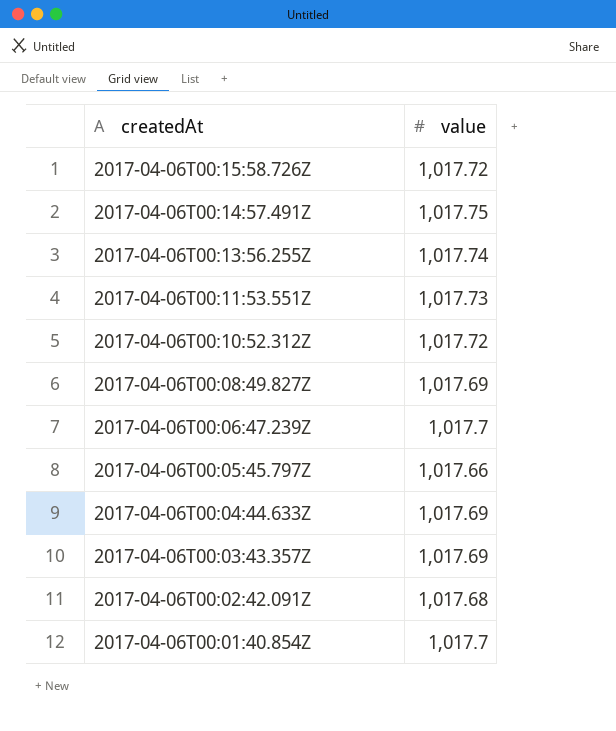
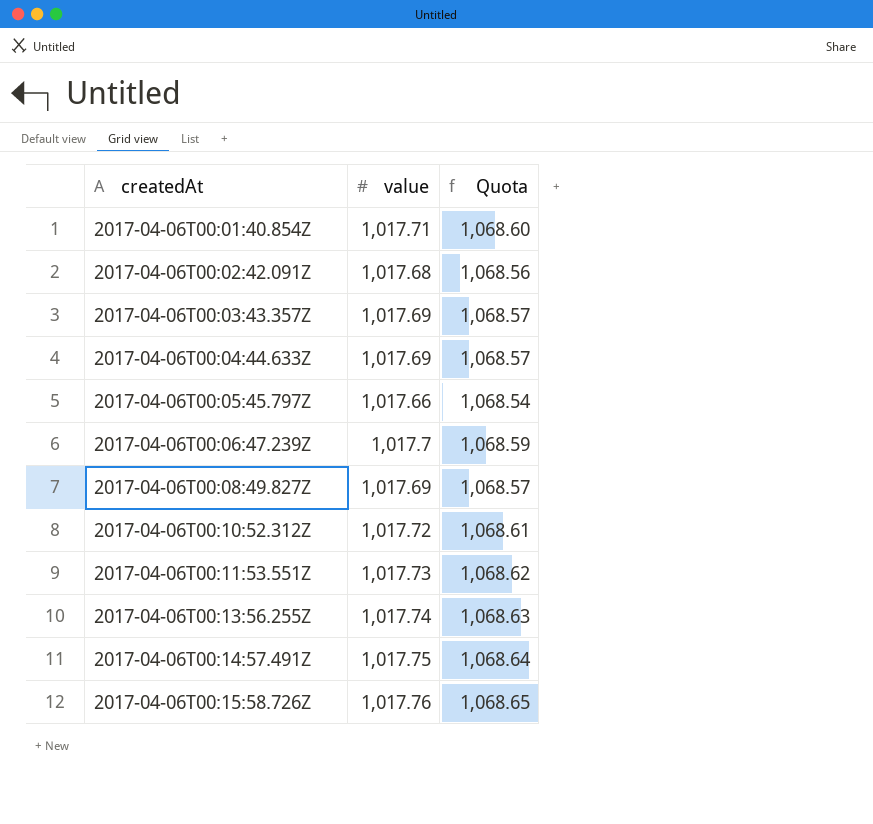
row order: createdAt descending -> createdAt ascending
column Quota | formula: none -> [value] * 1.05
2017-04-06T00:01:40.854Z | value: 1,017.7 -> 1,017.71
2017-04-06T00:15:58.726Z | value: 1,017.72 -> 1,017.76

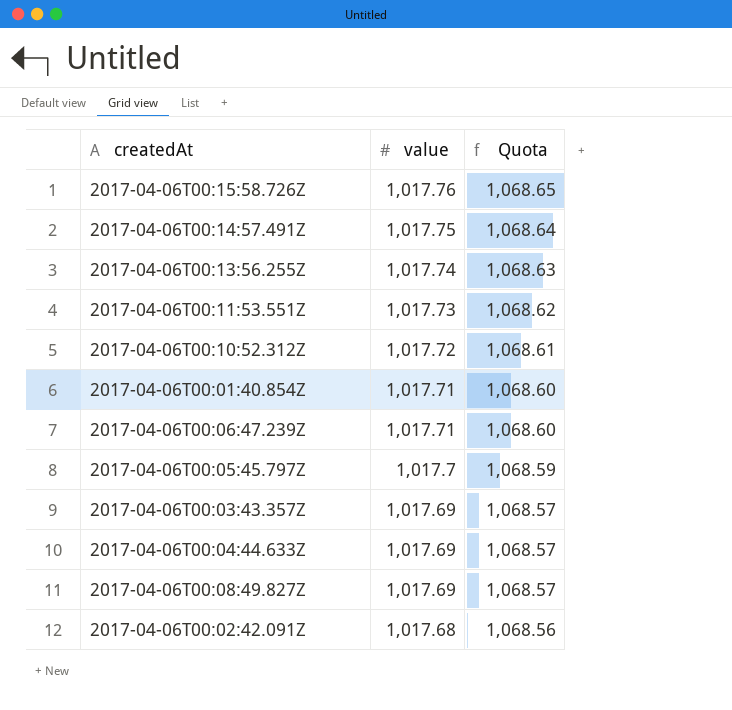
row order: createdAt ascending -> value descending
2017-04-06T00:06:47.239Z | value: 1,017.7 -> 1,017.71
2017-04-06T00:06:47.239Z | Quota: 1,068.59 -> 1,068.60
2017-04-06T00:05:45.797Z | value: 1,017.66 -> 1,017.7
2017-04-06T00:05:45.797Z | Quota: 1,068.54 -> 1,068.59

